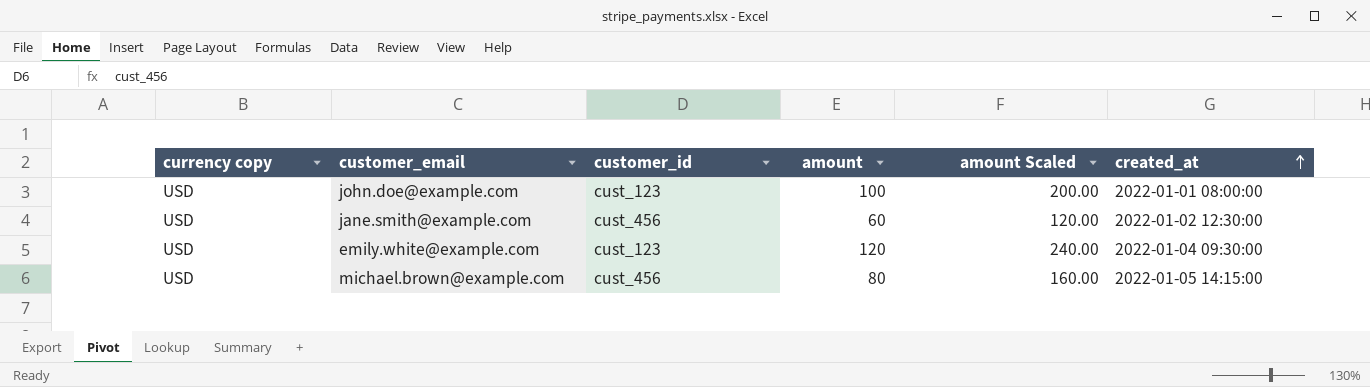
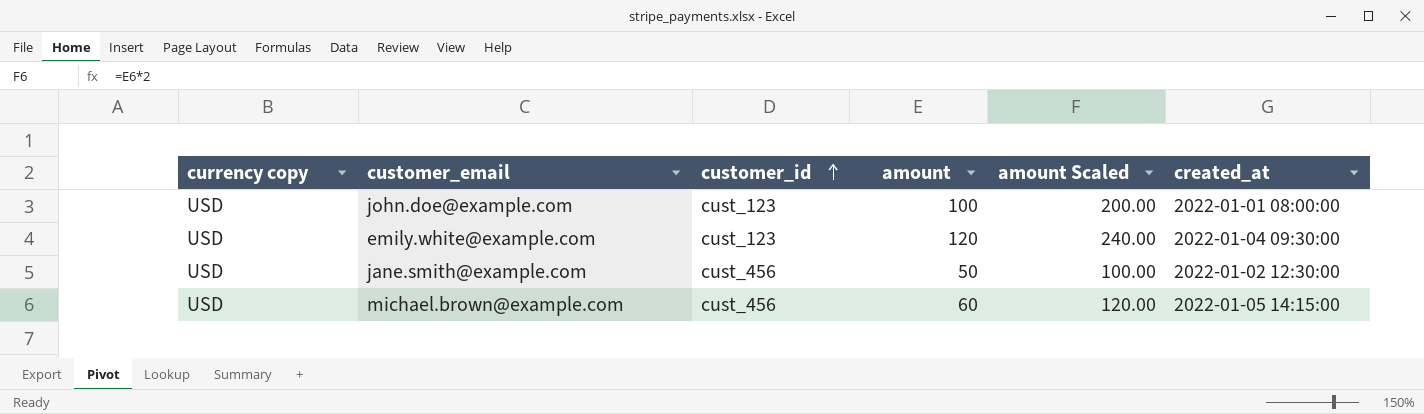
row order: created_at ascending -> customer_id ascending
jane.smith@example.com | amount: 60 -> 50
jane.smith@example.com | amount Scaled: 120.00 -> 100.00
michael.brown@example.com | amount: 80 -> 60
michael.brown@example.com | amount Scaled: 160.00 -> 120.00

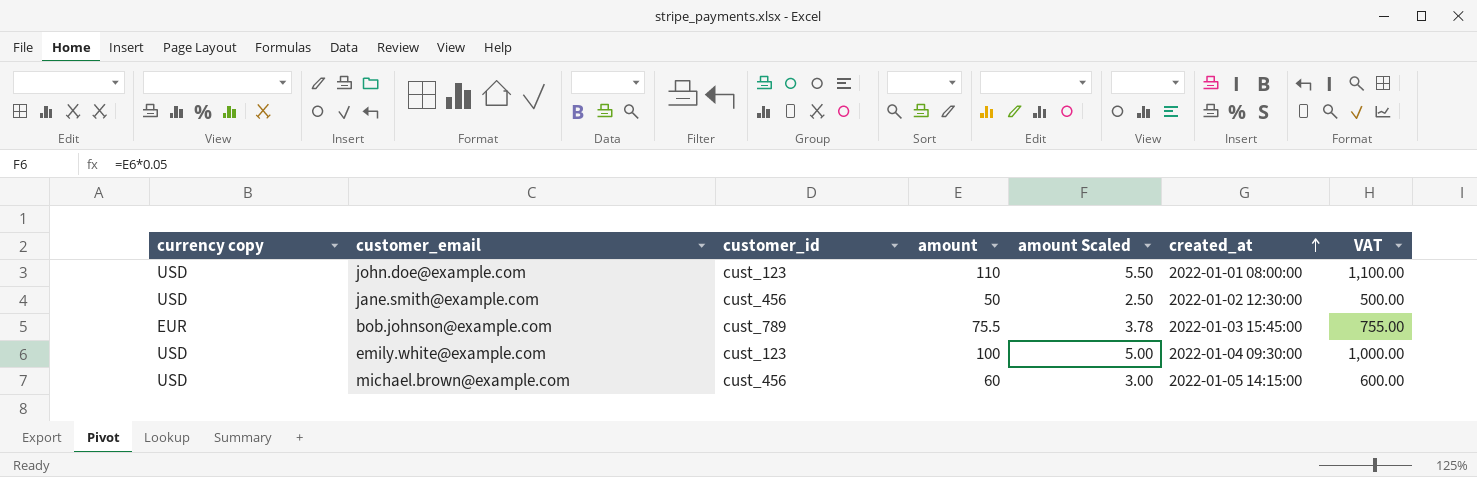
row order: customer_id ascending -> created_at ascending
column amount Scaled | formula: [amount] * 2 -> [amount] * 0.05
column VAT | formula: none -> [amount] * 10
john.doe@example.com | amount: 100 -> 110
row bob.johnson@example.com: none -> EUR | cust_789 | 75.5 | 3.78 | 2022-01-03 15:45:00 | 755.00
emily.white@example.com | amount: 120 -> 100

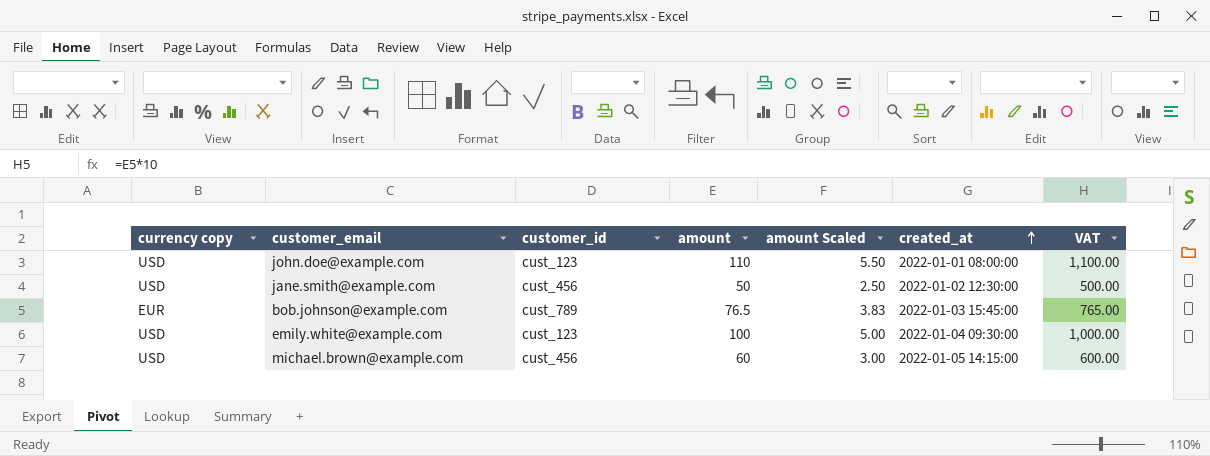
bob.johnson@example.com | amount: 75.5 -> 76.5
bob.johnson@example.com | amount Scaled: 3.78 -> 3.83
bob.johnson@example.com | VAT: 755.00 -> 765.00

